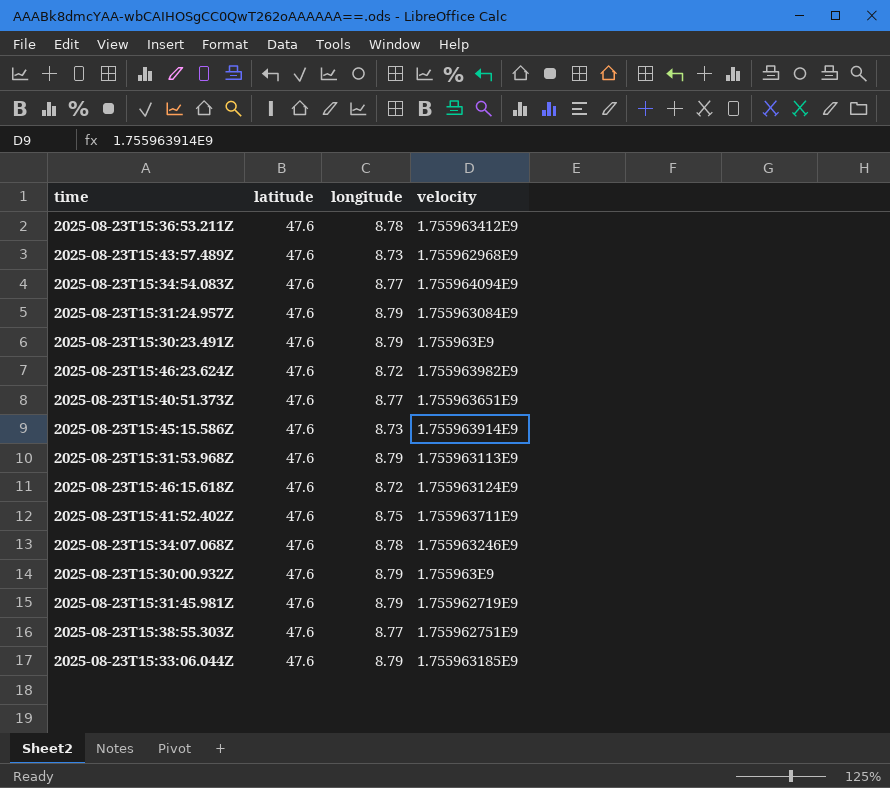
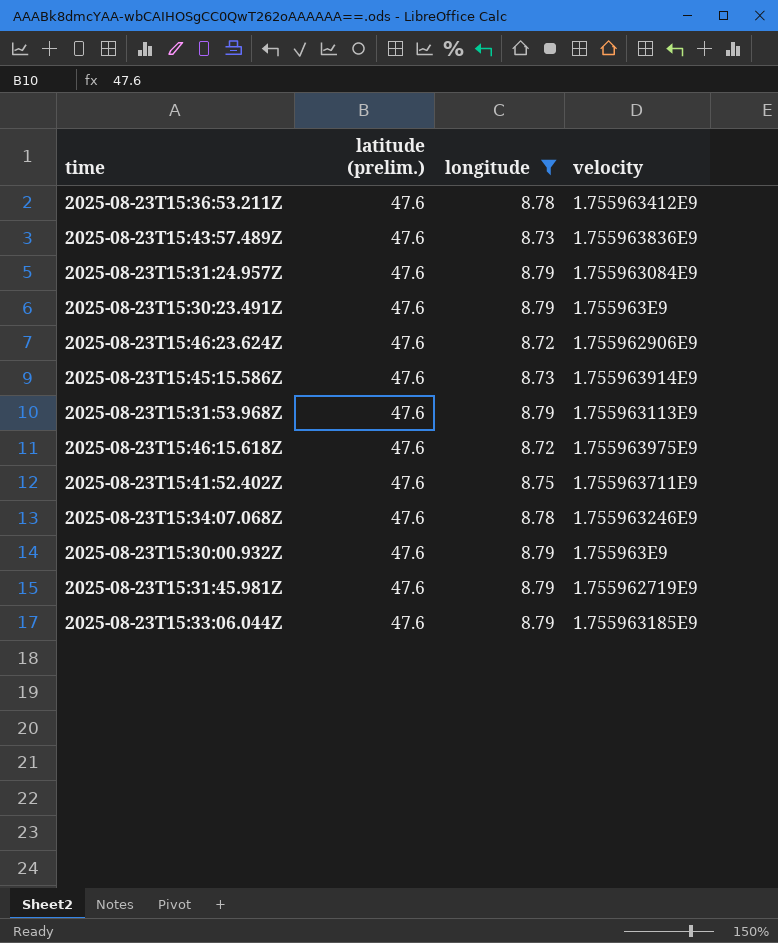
filter: none -> longitude != 8.77
column name: latitude -> latitude (prelim.)
2025-08-23T15:43:57.489Z | velocity: 1.755962968E9 -> 1.755963836E9
2025-08-23T15:46:23.624Z | velocity: 1.755963982E9 -> 1.755962906E9
2025-08-23T15:46:15.618Z | velocity: 1.755963124E9 -> 1.755963975E9

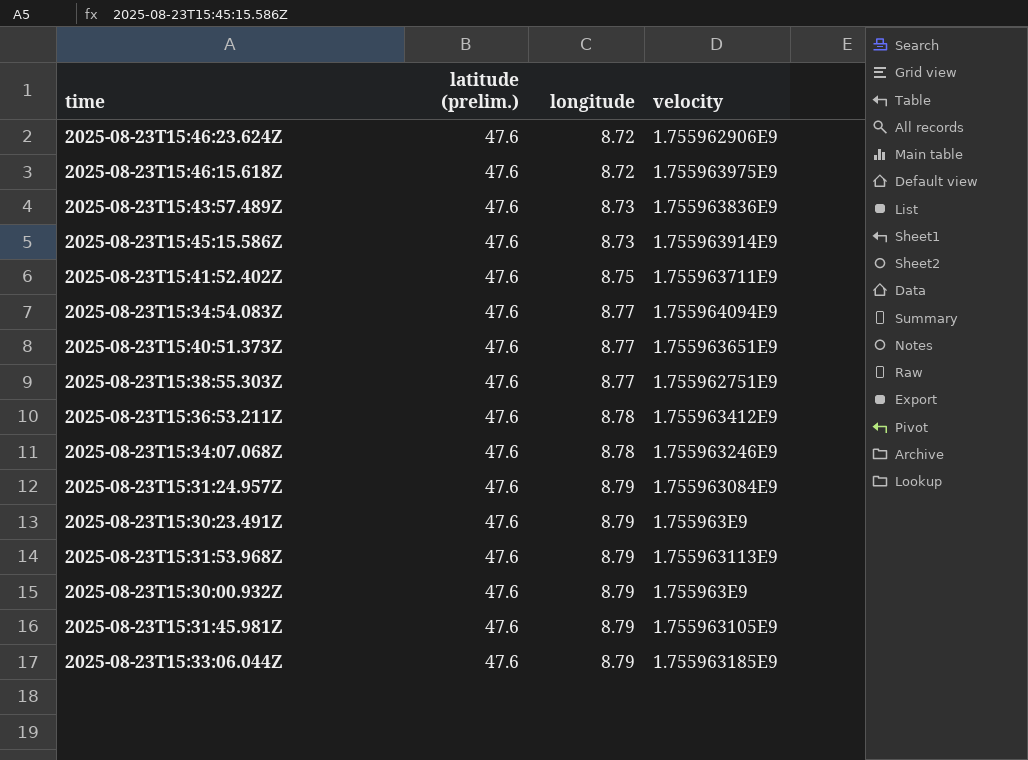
filter: longitude != 8.77 -> none
row order: none -> longitude ascending
2025-08-23T15:31:45.981Z | velocity: 1.755962719E9 -> 1.755963105E9

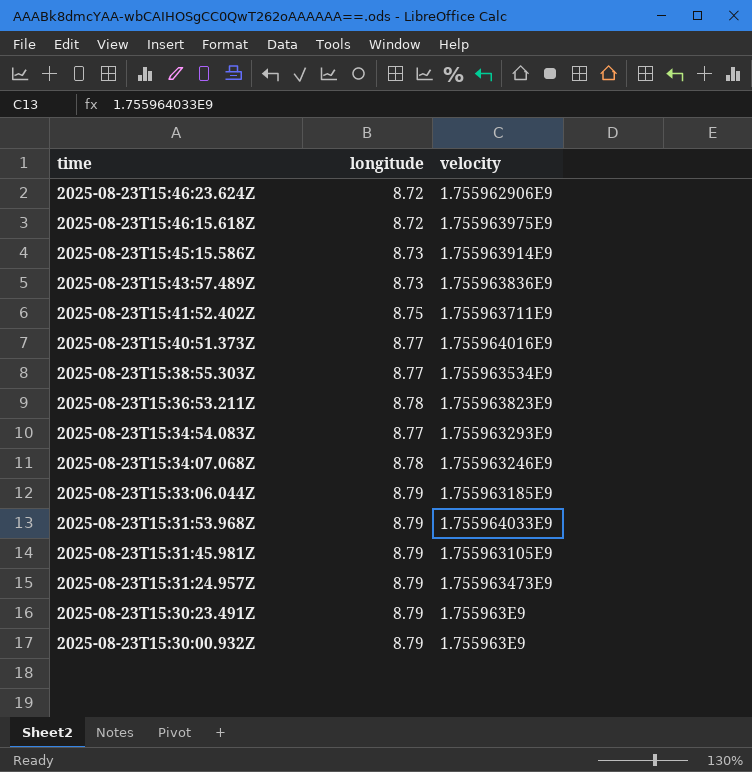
row order: longitude ascending -> time descending
column latitude (prelim.) | position: 2 -> none
2025-08-23T15:40:51.373Z | velocity: 1.755963651E9 -> 1.755964016E9
2025-08-23T15:38:55.303Z | velocity: 1.755962751E9 -> 1.755963534E9
2025-08-23T15:36:53.211Z | velocity: 1.755963412E9 -> 1.755963823E9
2025-08-23T15:34:54.083Z | velocity: 1.755964094E9 -> 1.755963293E9
2025-08-23T15:31:53.968Z | velocity: 1.755963113E9 -> 1.755964033E9
2025-08-23T15:31:24.957Z | velocity: 1.755963084E9 -> 1.755963473E9

